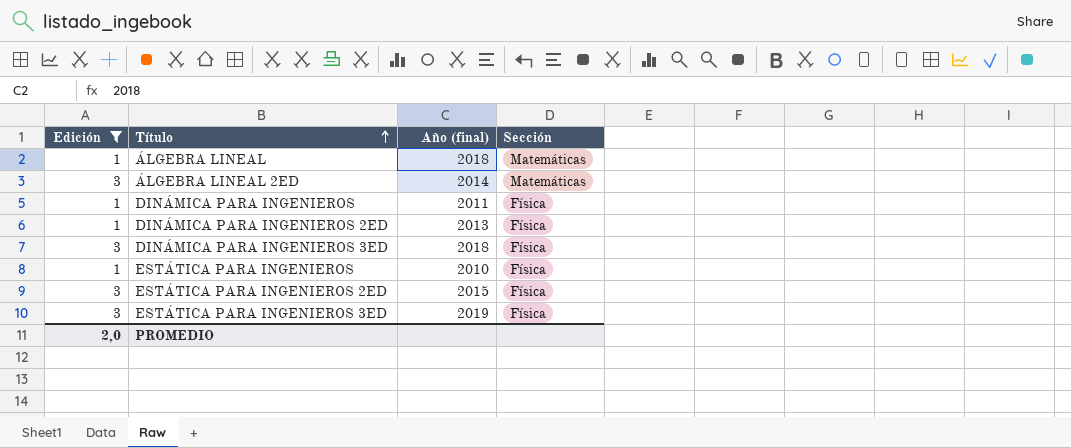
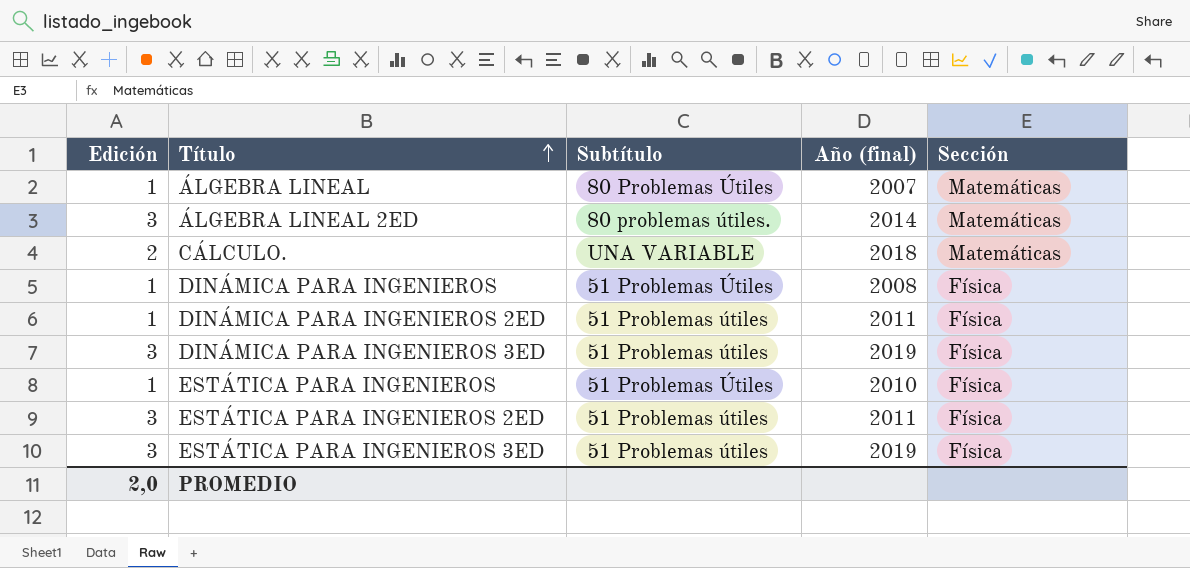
filter: Edición != 2 -> none
column Subtítulo | position: none -> 3
ÁLGEBRA LINEAL | Año (final): 2018 -> 2007
DINÁMICA PARA INGENIEROS | Año (final): 2011 -> 2008
DINÁMICA PARA INGENIEROS 2ED | Año (final): 2013 -> 2011
DINÁMICA PARA INGENIEROS 3ED | Año (final): 2018 -> 2019
ESTÁTICA PARA INGENIEROS 2ED | Año (final): 2015 -> 2011

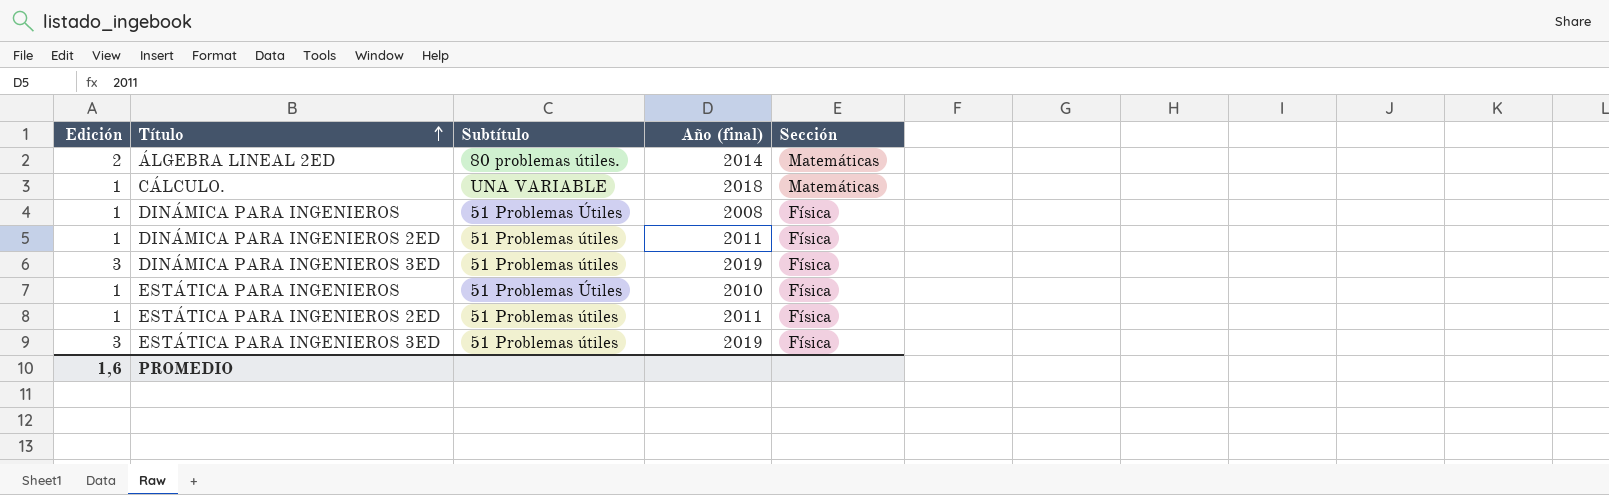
row ÁLGEBRA LINEAL: 1 | 80 Problemas Útiles | 2007 | Matemáticas -> none
ÁLGEBRA LINEAL 2ED | Edición: 3 -> 2
CÁLCULO. | Edición: 2 -> 1
ESTÁTICA PARA INGENIEROS 2ED | Edición: 3 -> 1
PROMEDIO | Edición: 2,0 -> 1,6

